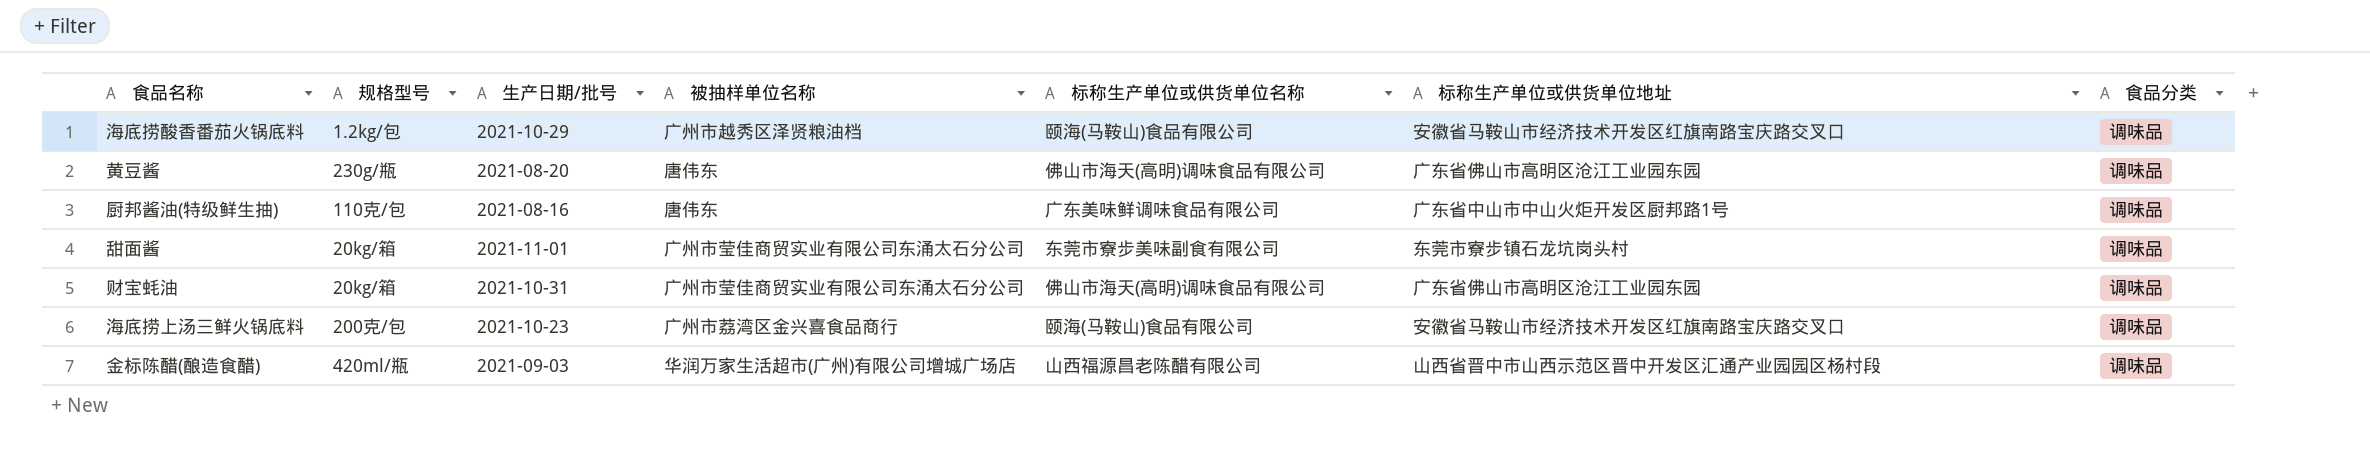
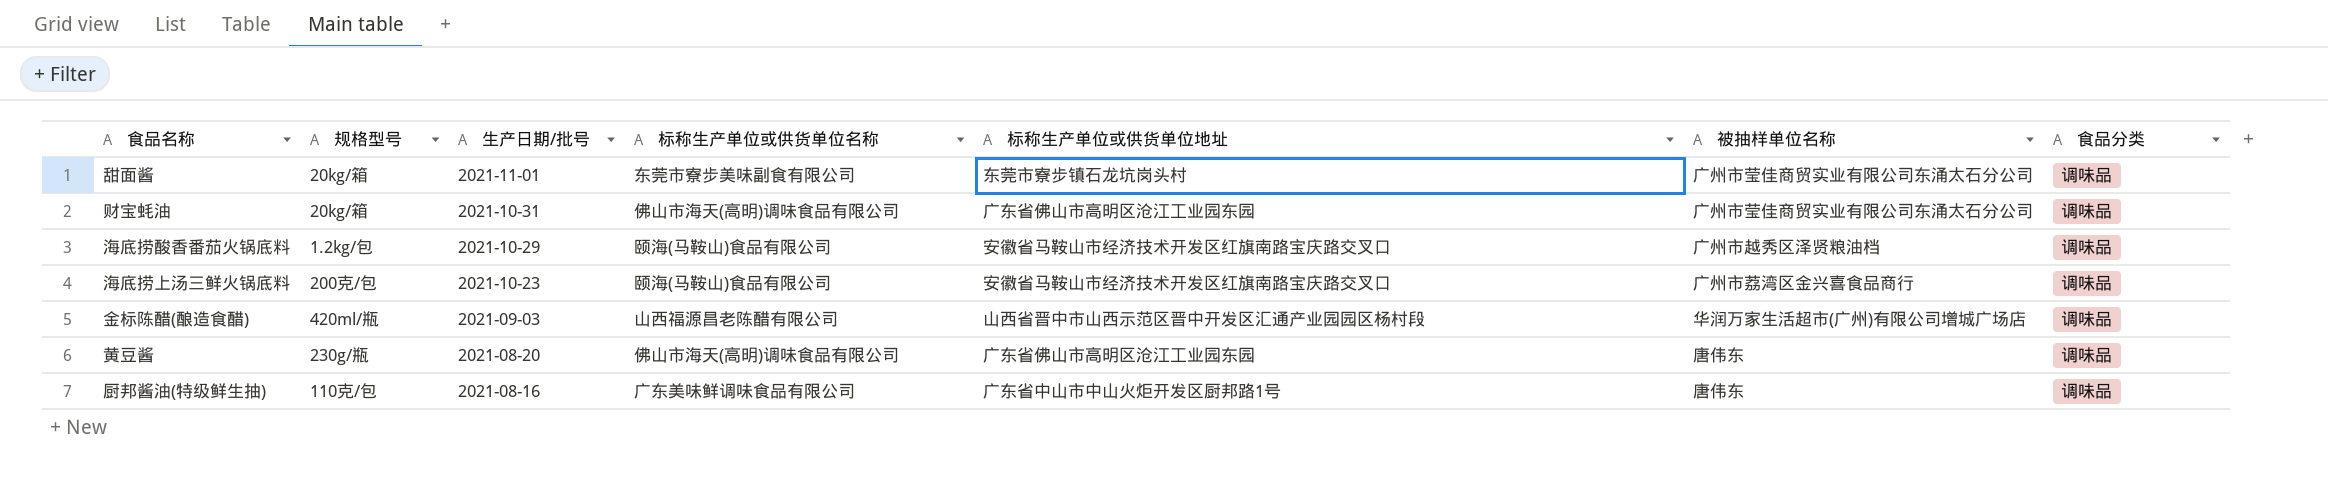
row order: none -> 生产日期/批号 descending
column 被抽样单位名称 | position: 4 -> 6

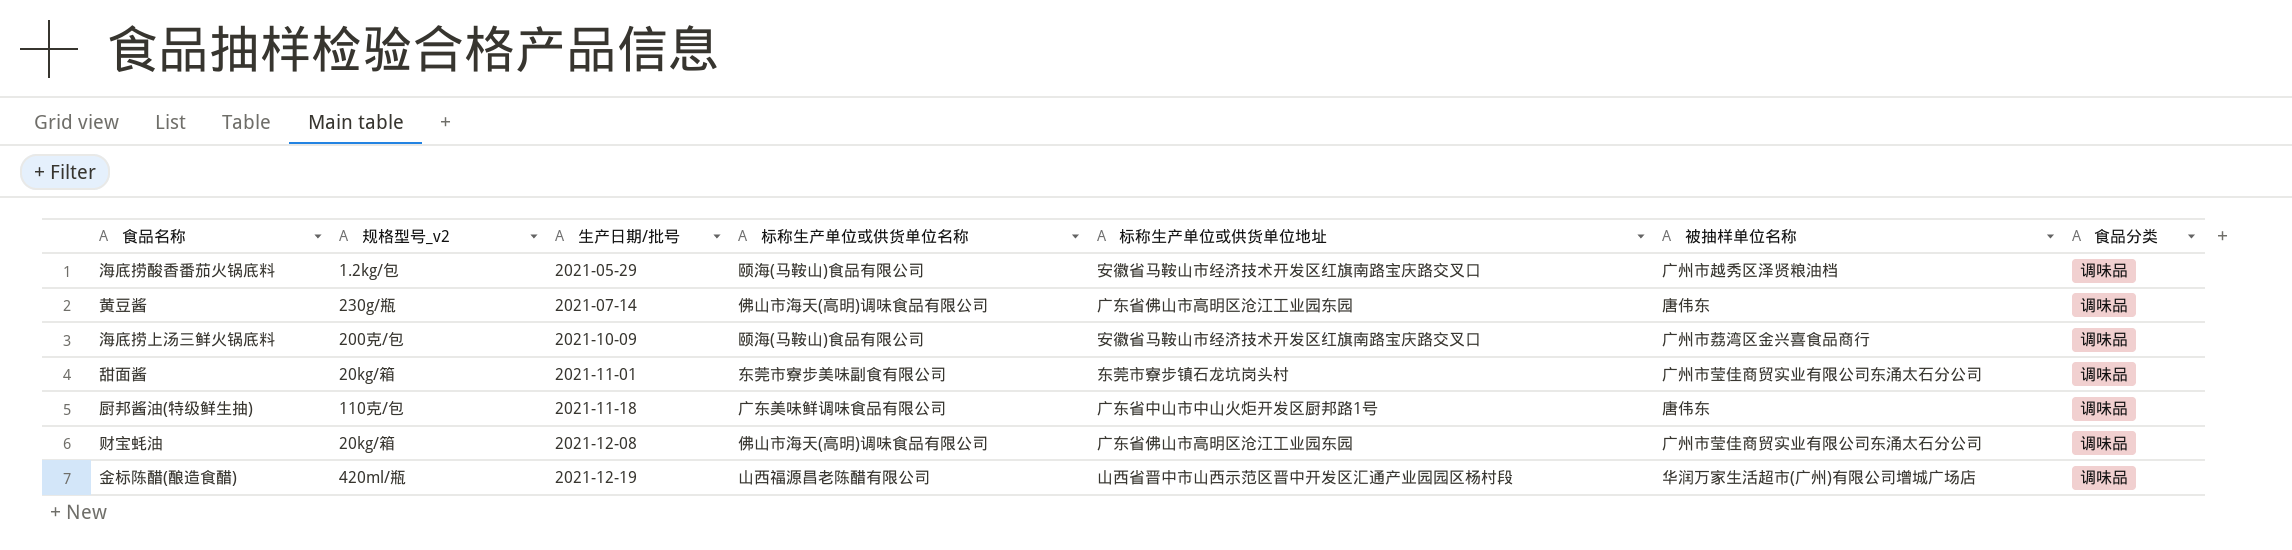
row order: 生产日期/批号 descending -> 生产日期/批号 ascending
column name: 规格型号 -> 规格型号_v2
海底捞酸香番茄火锅底料 | 生产日期/批号: 2021-10-29 -> 2021-05-29
黄豆酱 | 生产日期/批号: 2021-08-20 -> 2021-07-14
海底捞上汤三鲜火锅底料 | 生产日期/批号: 2021-10-23 -> 2021-10-09
厨邦酱油(特级鲜生抽) | 生产日期/批号: 2021-08-16 -> 2021-11-18
财宝蚝油 | 生产日期/批号: 2021-10-31 -> 2021-12-08
金标陈醋(酿造食醋) | 生产日期/批号: 2021-09-03 -> 2021-12-19

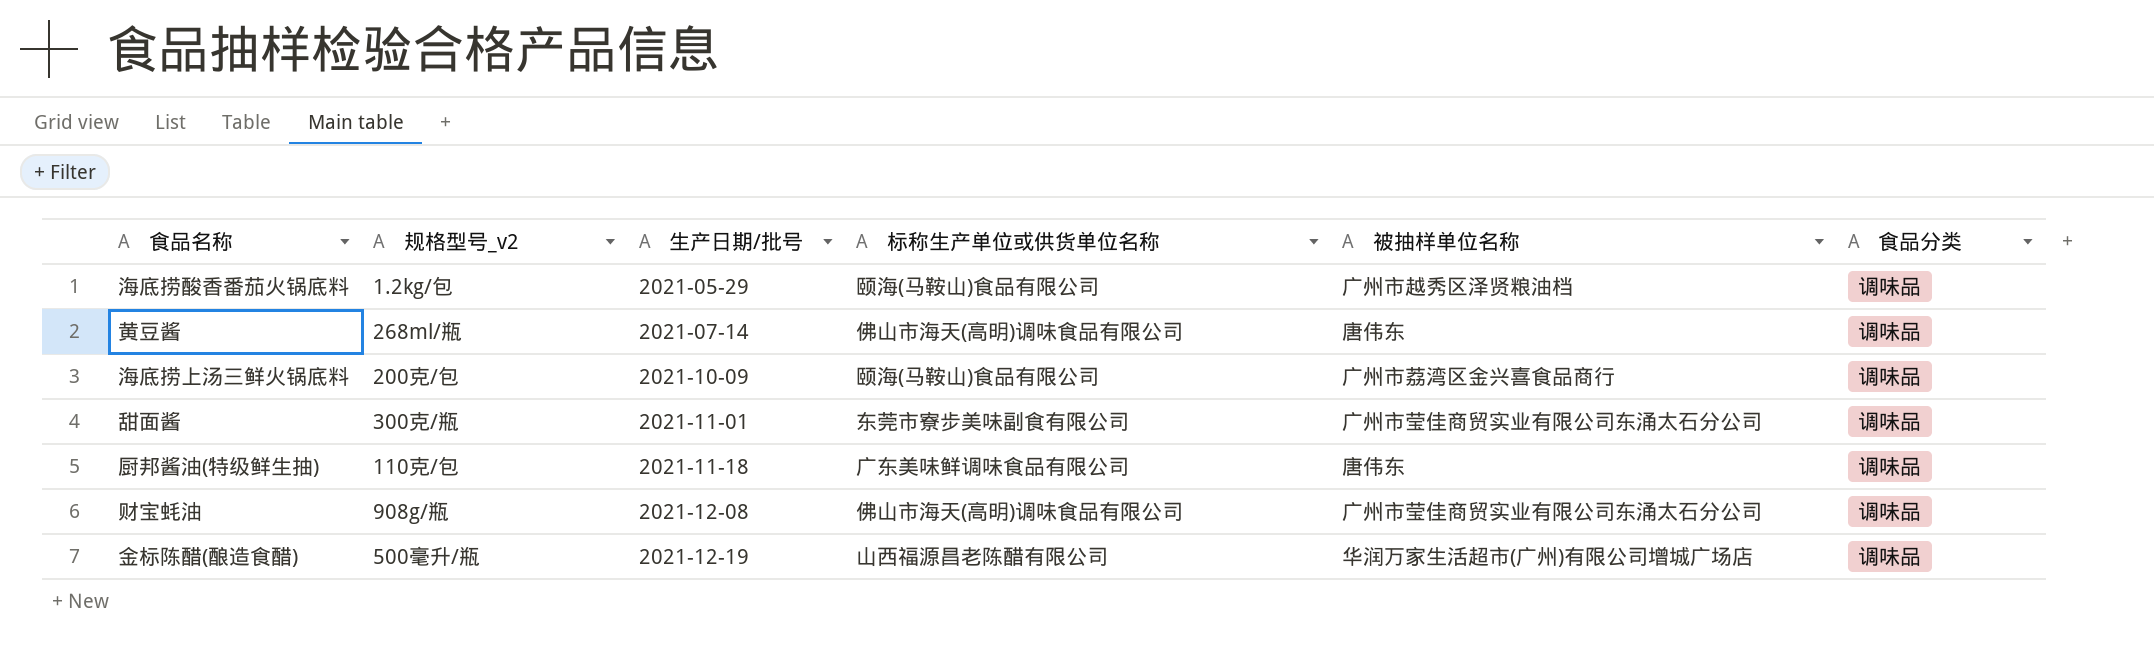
column 标称生产单位或供货单位地址 | position: 5 -> none
黄豆酱 | 规格型号_v2: 230g/瓶 -> 268ml/瓶
甜面酱 | 规格型号_v2: 20kg/箱 -> 300克/瓶
财宝蚝油 | 规格型号_v2: 20kg/箱 -> 908g/瓶
金标陈醋(酿造食醋) | 规格型号_v2: 420ml/瓶 -> 500毫升/瓶

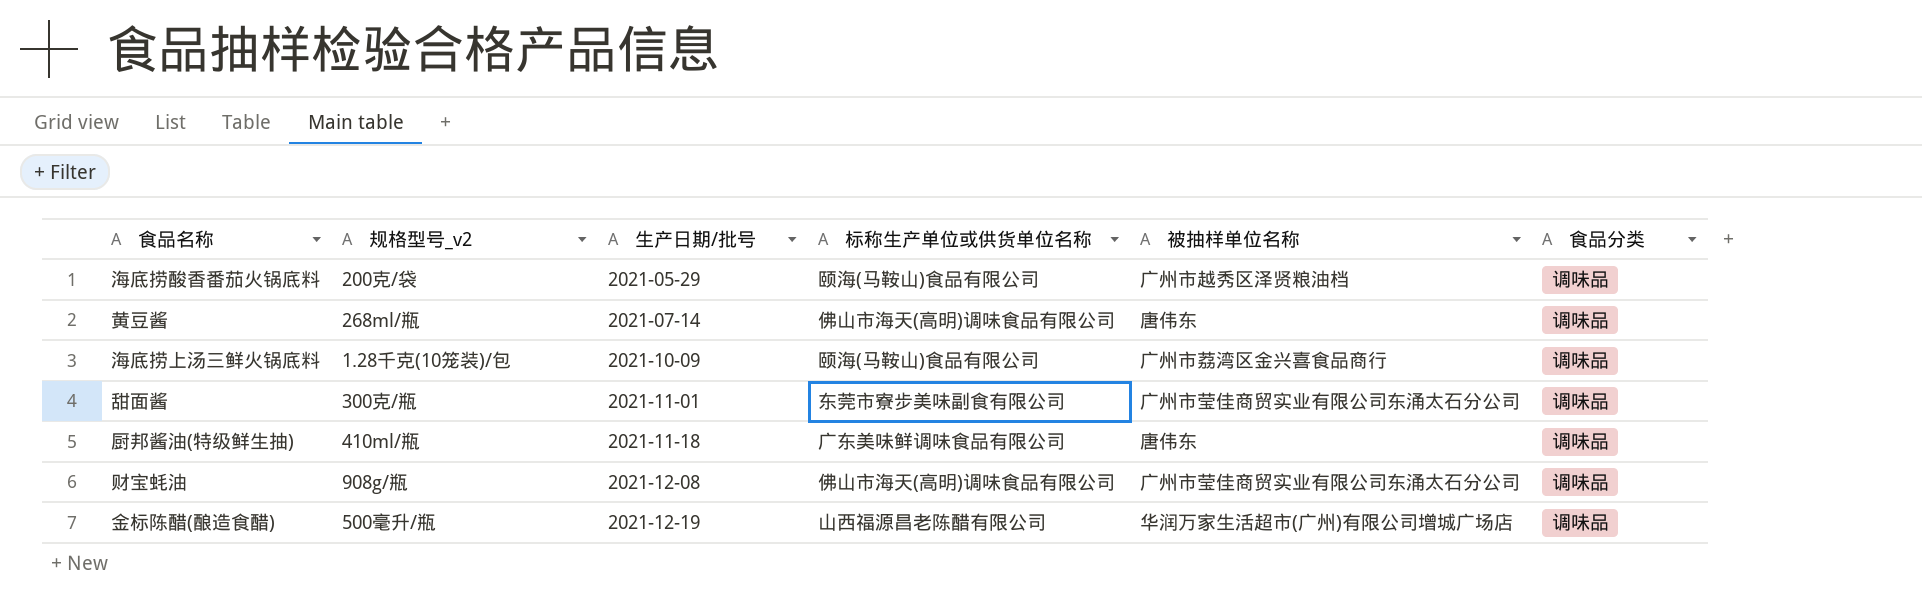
海底捞酸香番茄火锅底料 | 规格型号_v2: 1.2kg/包 -> 200克/袋
海底捞上汤三鲜火锅底料 | 规格型号_v2: 200克/包 -> 1.28千克(10笼装)/包
厨邦酱油(特级鲜生抽) | 规格型号_v2: 110克/包 -> 410ml/瓶

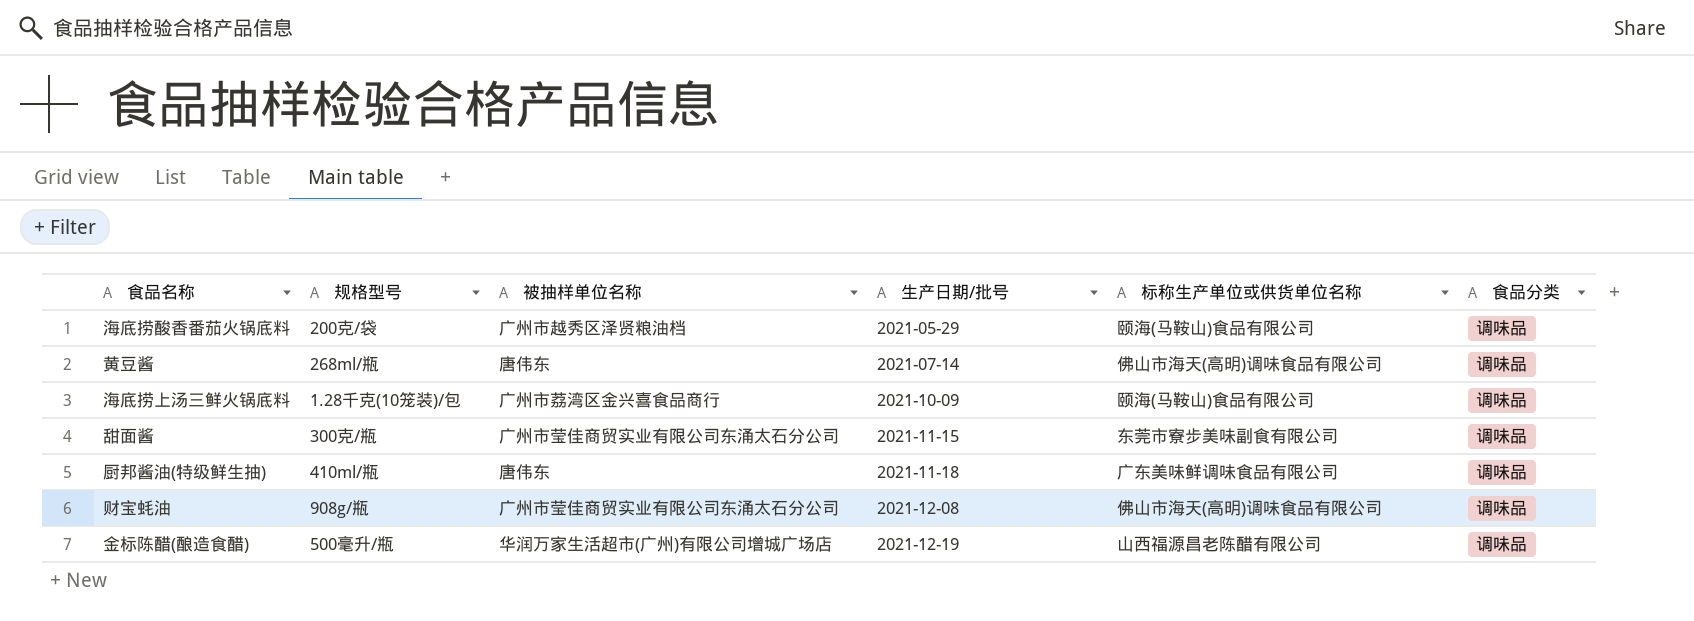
column name: 规格型号_v2 -> 规格型号
column 被抽样单位名称 | position: 5 -> 3
甜面酱 | 生产日期/批号: 2021-11-01 -> 2021-11-15

